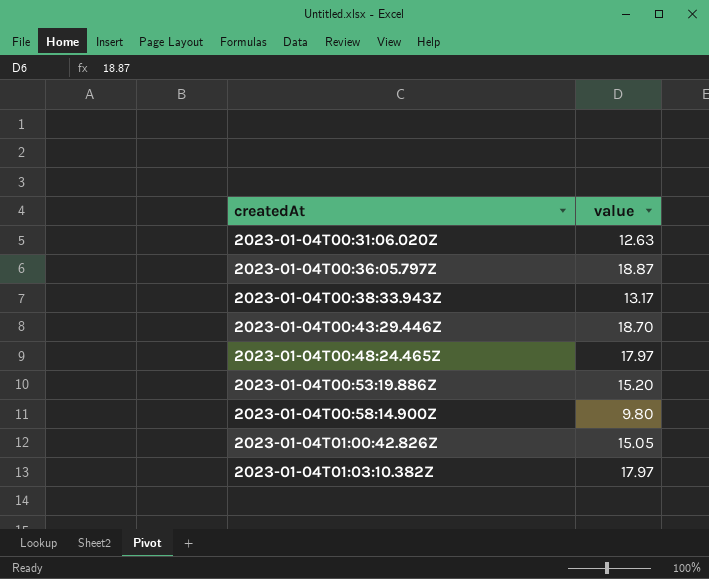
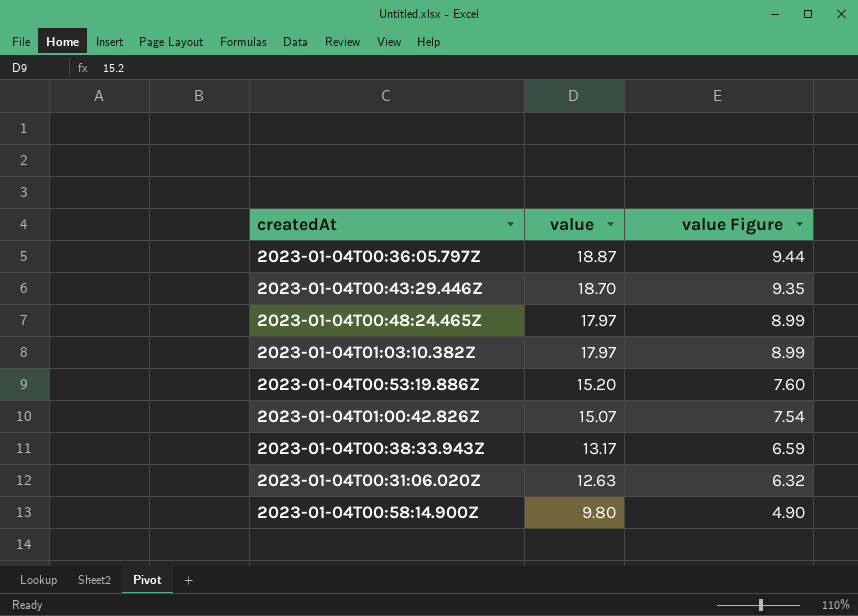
row order: createdAt ascending -> value descending
column value Figure | formula: none -> [value] * 0.5
2023-01-04T01:00:42.826Z | value: 15.05 -> 15.07

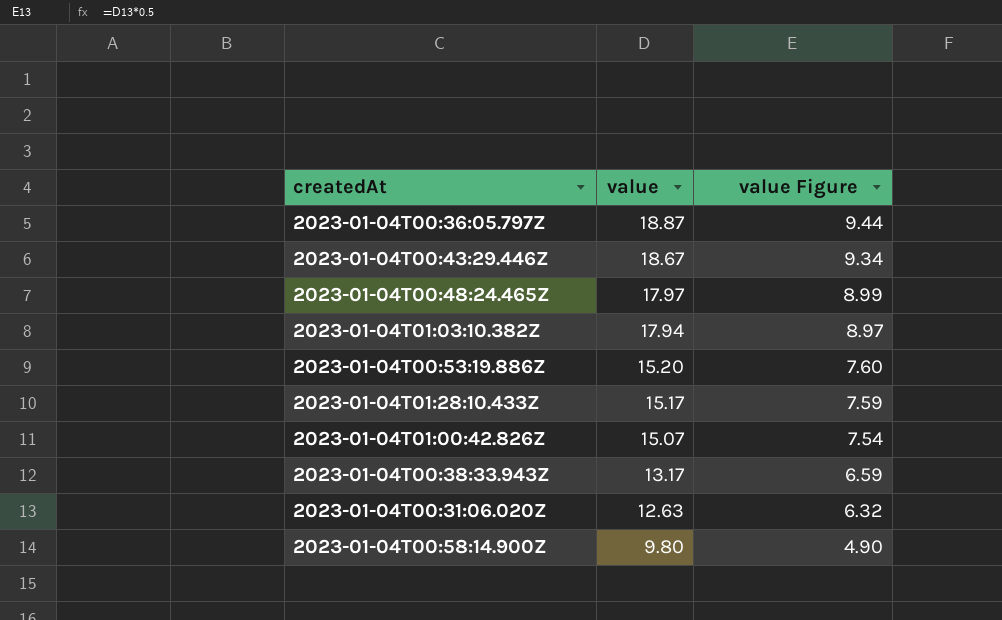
2023-01-04T00:43:29.446Z | value: 18.70 -> 18.67
2023-01-04T00:43:29.446Z | value Figure: 9.35 -> 9.34
2023-01-04T01:03:10.382Z | value: 17.97 -> 17.94
2023-01-04T01:03:10.382Z | value Figure: 8.99 -> 8.97
row 2023-01-04T01:28:10.433Z: none -> 15.17 | 7.59

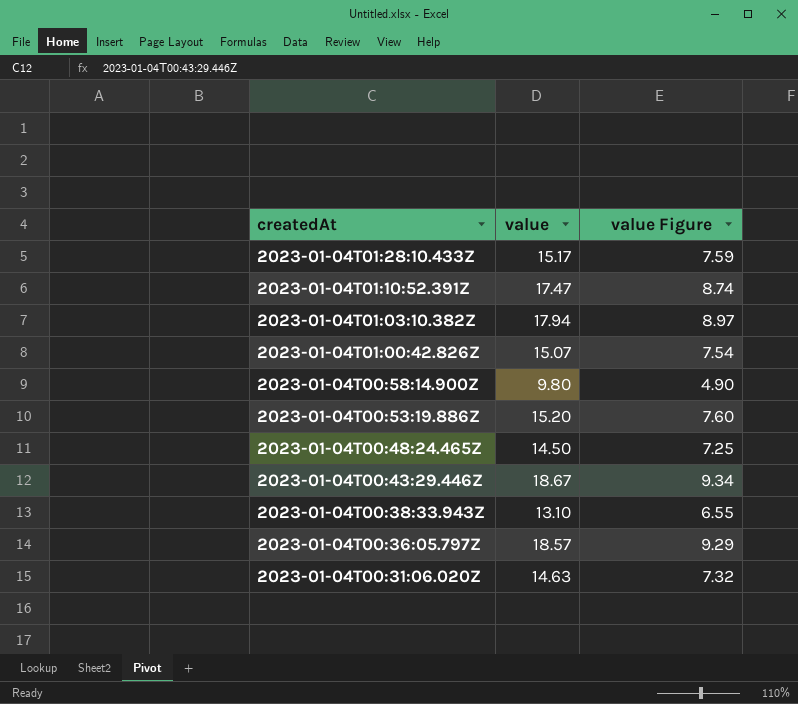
row order: value descending -> createdAt descending
row 2023-01-04T01:10:52.391Z: none -> 17.47 | 8.74
2023-01-04T00:48:24.465Z | value: 17.97 -> 14.50
2023-01-04T00:48:24.465Z | value Figure: 8.99 -> 7.25
2023-01-04T00:38:33.943Z | value: 13.17 -> 13.10
2023-01-04T00:38:33.943Z | value Figure: 6.59 -> 6.55
2023-01-04T00:36:05.797Z | value: 18.87 -> 18.57
2023-01-04T00:36:05.797Z | value Figure: 9.44 -> 9.29
2023-01-04T00:31:06.020Z | value: 12.63 -> 14.63
2023-01-04T00:31:06.020Z | value Figure: 6.32 -> 7.32

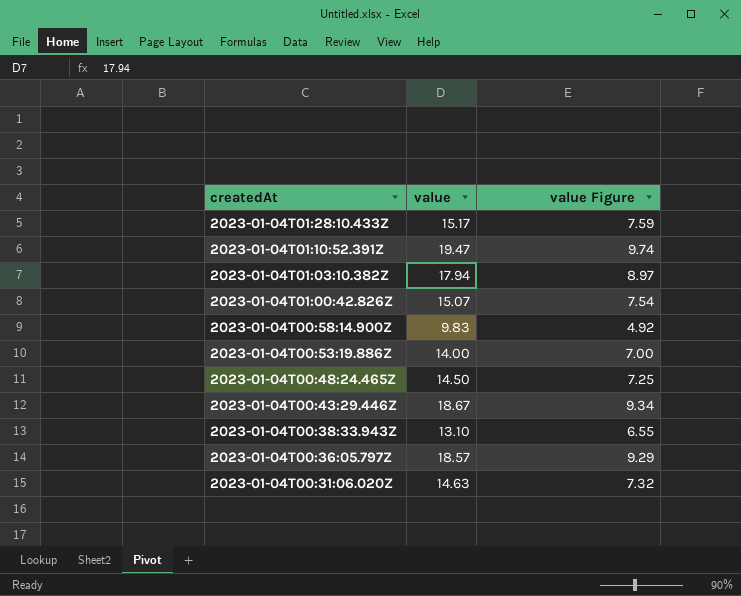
2023-01-04T01:10:52.391Z | value: 17.47 -> 19.47
2023-01-04T01:10:52.391Z | value Figure: 8.74 -> 9.74
2023-01-04T00:58:14.900Z | value: 9.80 -> 9.83
2023-01-04T00:58:14.900Z | value Figure: 4.90 -> 4.92
2023-01-04T00:53:19.886Z | value: 15.20 -> 14.00
2023-01-04T00:53:19.886Z | value Figure: 7.60 -> 7.00

